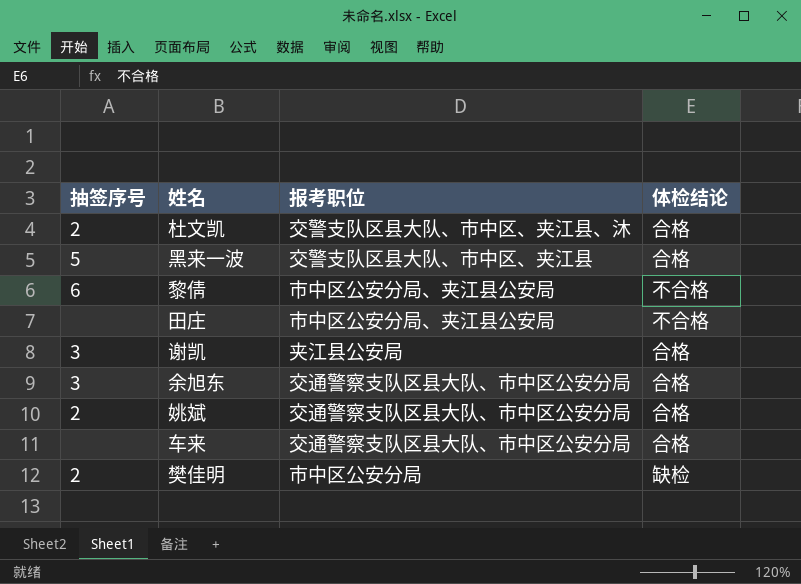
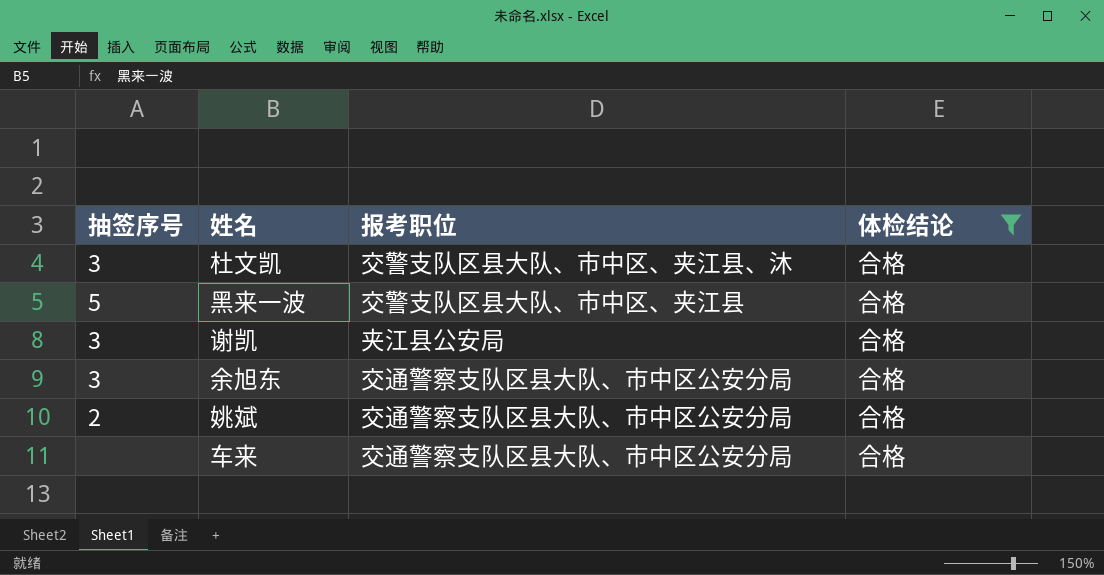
filter: none -> 体检结论 = 合格
杜文凯 | 抽签序号: 2 -> 3

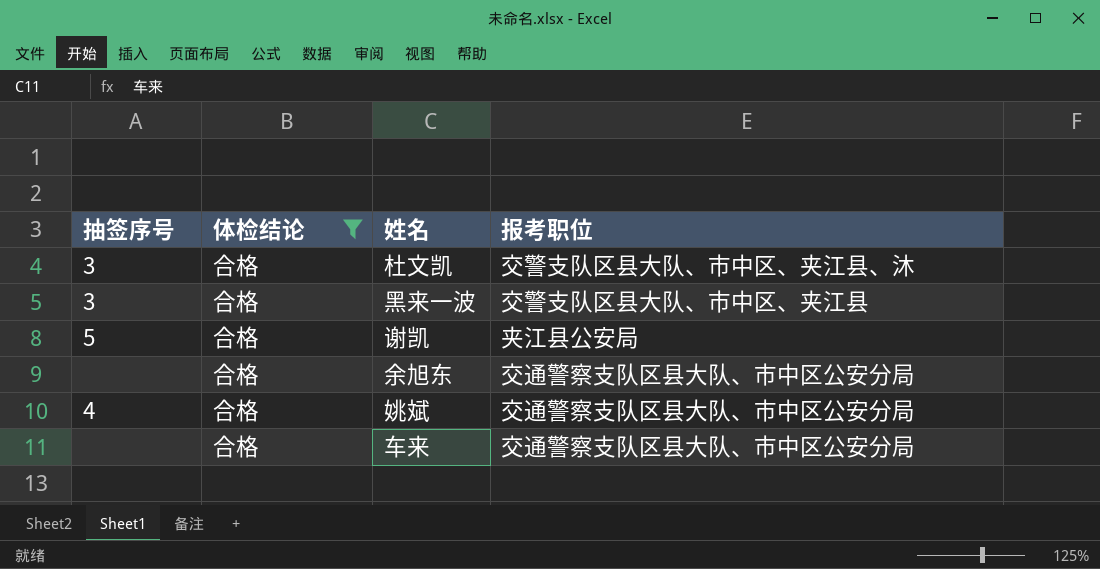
column 体检结论 | position: 4 -> 2
黑来一波 | 抽签序号: 5 -> 3
谢凯 | 抽签序号: 3 -> 5
余旭东 | 抽签序号: 3 -> none
姚斌 | 抽签序号: 2 -> 4

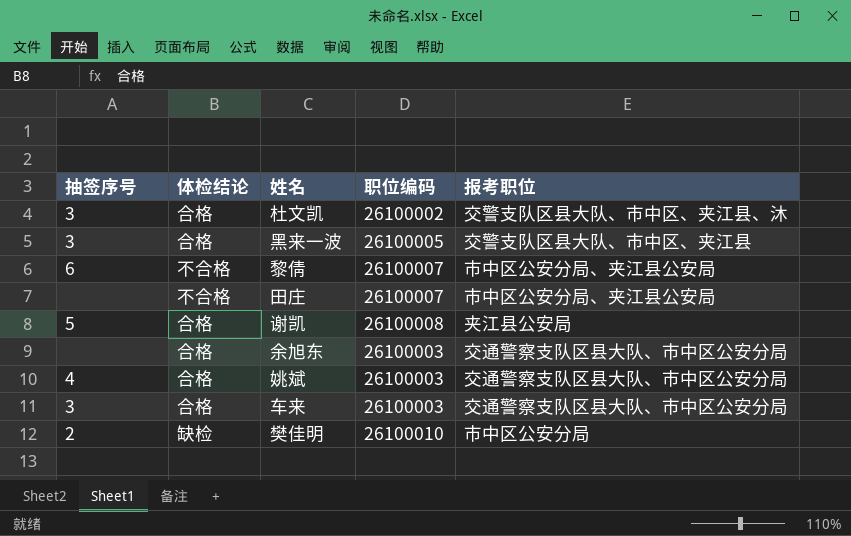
filter: 体检结论 = 合格 -> none
column 职位编码 | position: none -> 4
车来 | 抽签序号: none -> 3

